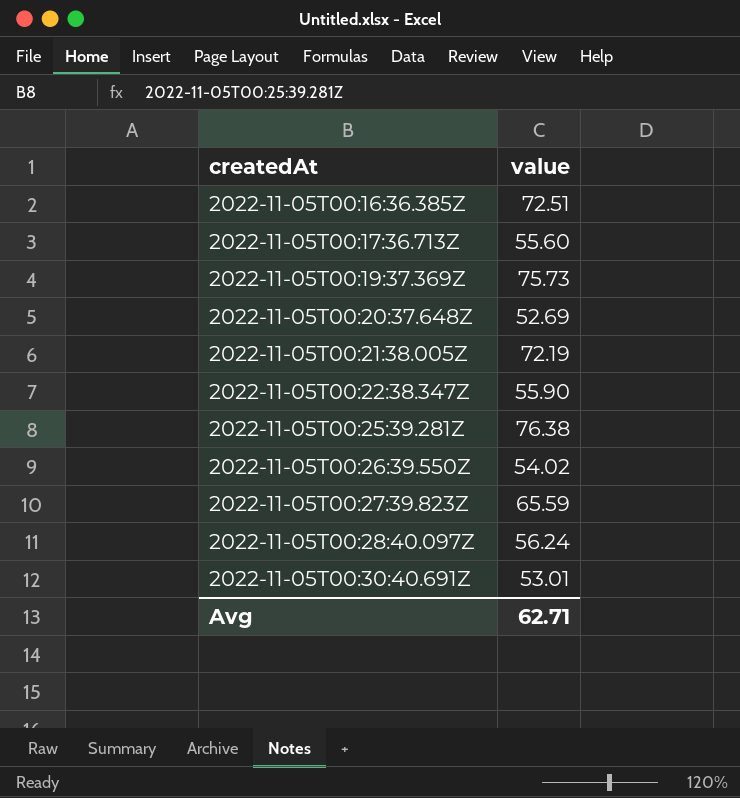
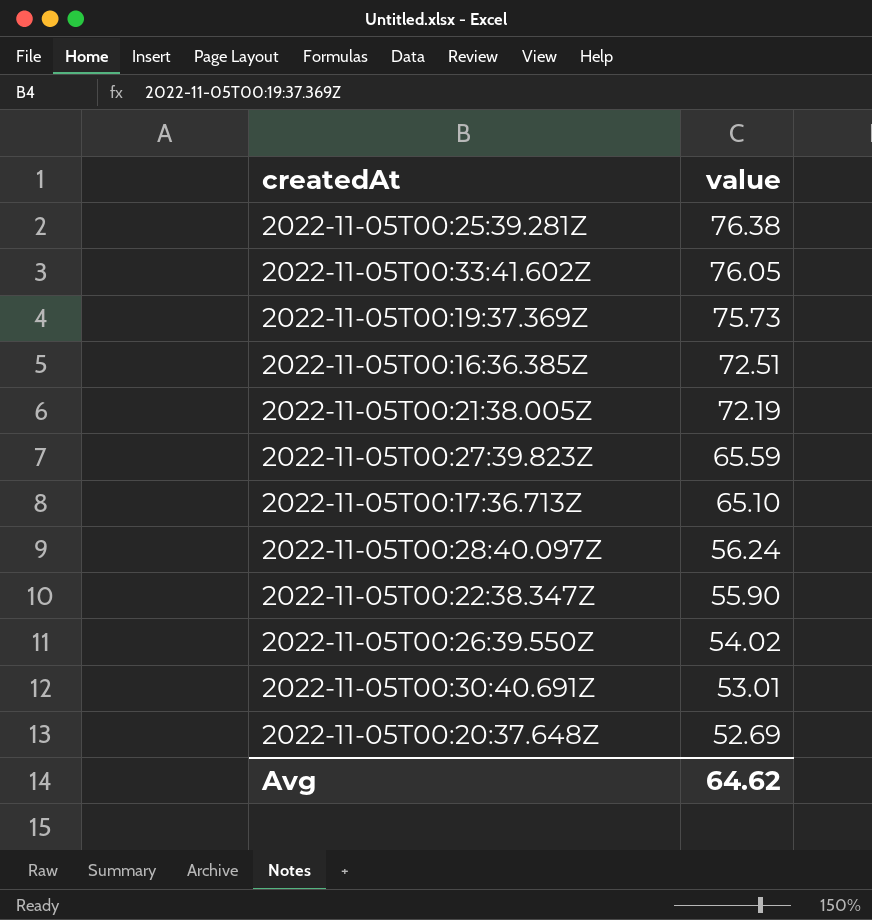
row order: createdAt ascending -> value descending
row 2022-11-05T00:33:41.602Z: none -> 76.05
2022-11-05T00:17:36.713Z | value: 55.60 -> 65.10
Avg | value: 62.71 -> 64.62

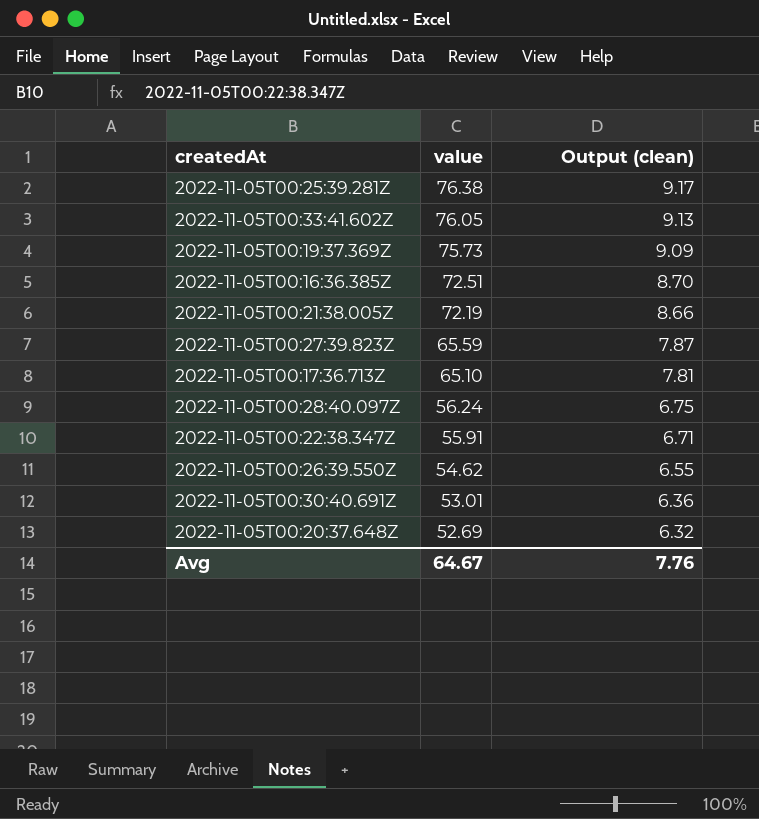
column Output (clean) | formula: none -> [value] * 0.12
2022-11-05T00:22:38.347Z | value: 55.90 -> 55.91
2022-11-05T00:26:39.550Z | value: 54.02 -> 54.62
Avg | value: 64.62 -> 64.67

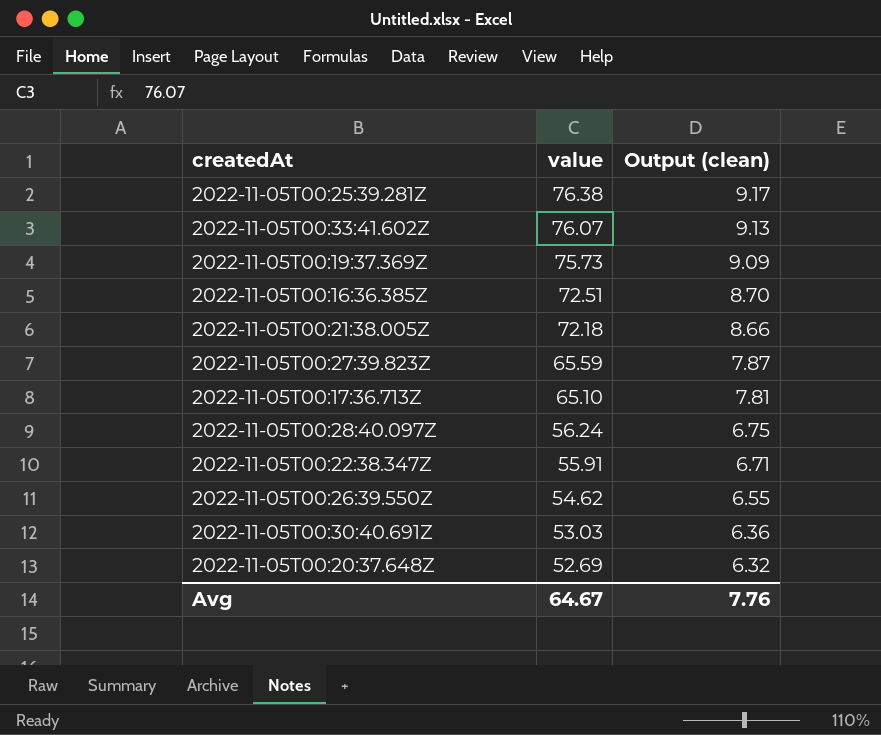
2022-11-05T00:33:41.602Z | value: 76.05 -> 76.07
2022-11-05T00:21:38.005Z | value: 72.19 -> 72.18
2022-11-05T00:30:40.691Z | value: 53.01 -> 53.03

